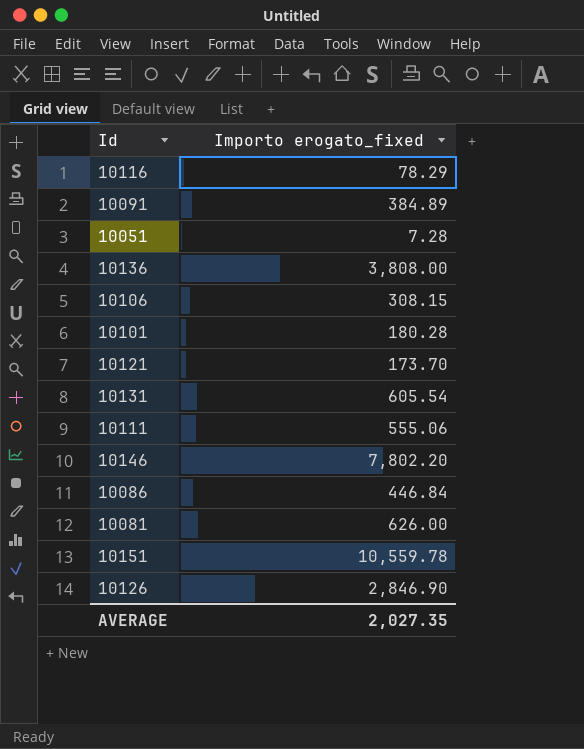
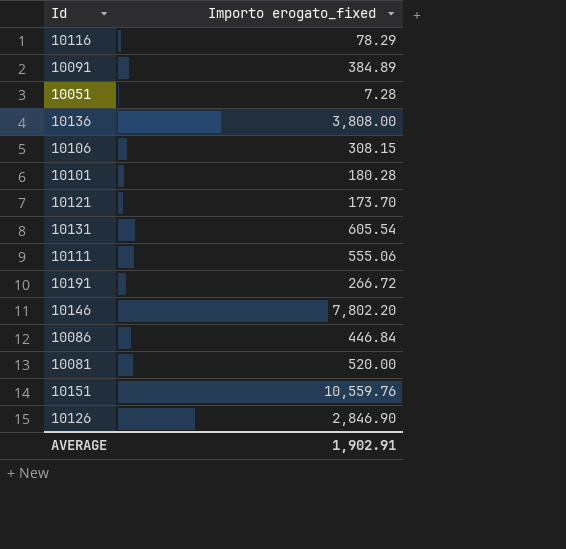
row 10191: none -> 266.72
10081 | Importo erogato_fixed: 626.00 -> 520.00
10151 | Importo erogato_fixed: 10,559.78 -> 10,559.76
AVERAGE | Importo erogato_fixed: 2,027.35 -> 1,902.91

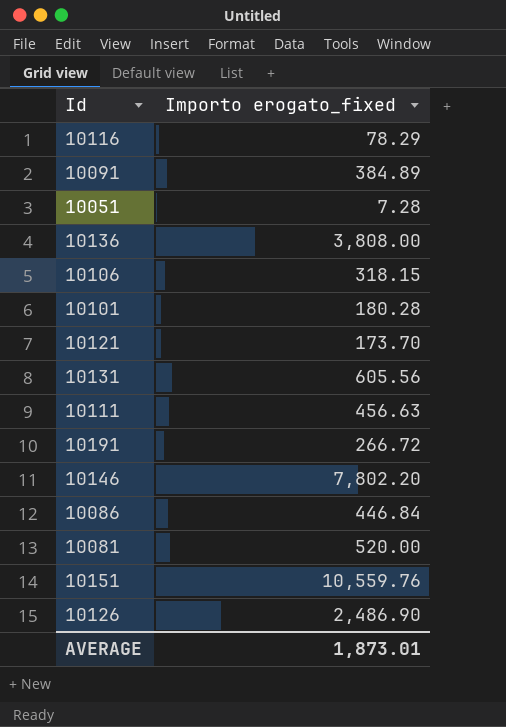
10106 | Importo erogato_fixed: 308.15 -> 318.15
10131 | Importo erogato_fixed: 605.54 -> 605.56
10111 | Importo erogato_fixed: 555.06 -> 456.63
10126 | Importo erogato_fixed: 2,846.90 -> 2,486.90
AVERAGE | Importo erogato_fixed: 1,902.91 -> 1,873.01

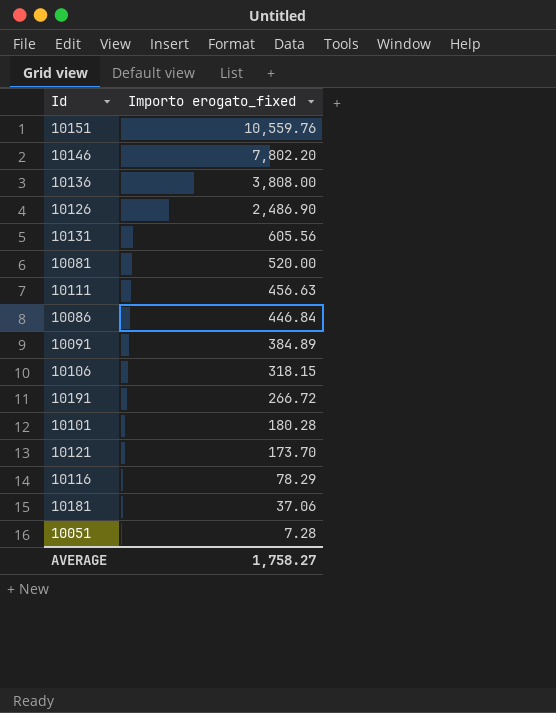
row order: none -> Importo erogato_fixed descending
row 10181: none -> 37.06
AVERAGE | Importo erogato_fixed: 1,873.01 -> 1,758.27

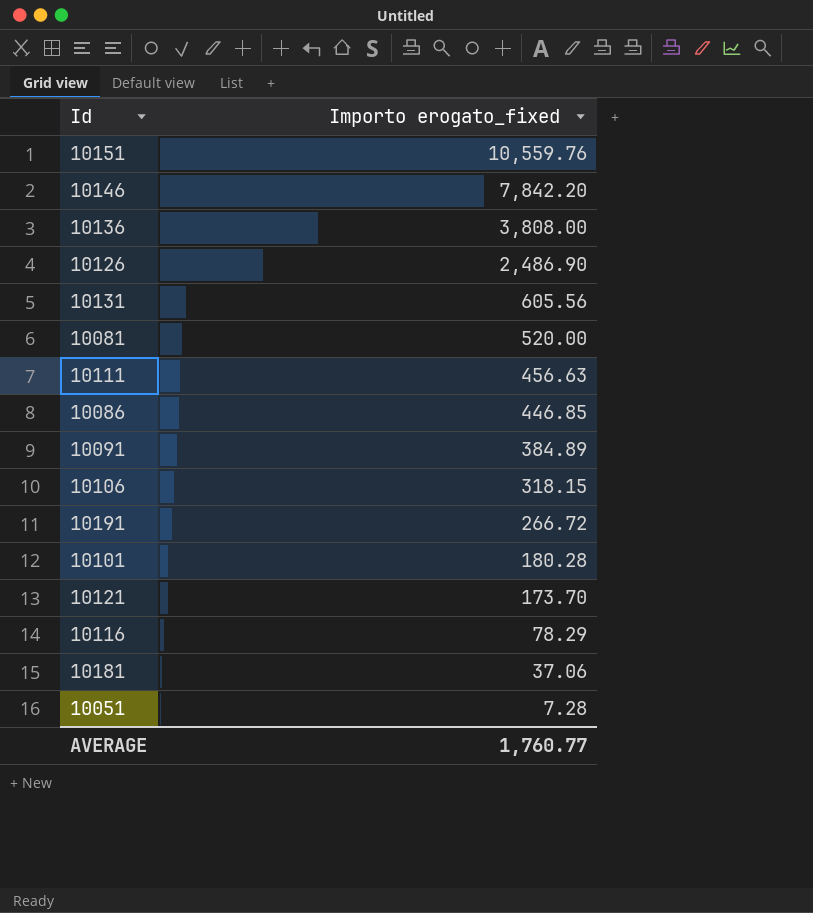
10146 | Importo erogato_fixed: 7,802.20 -> 7,842.20
10086 | Importo erogato_fixed: 446.84 -> 446.85
AVERAGE | Importo erogato_fixed: 1,758.27 -> 1,760.77

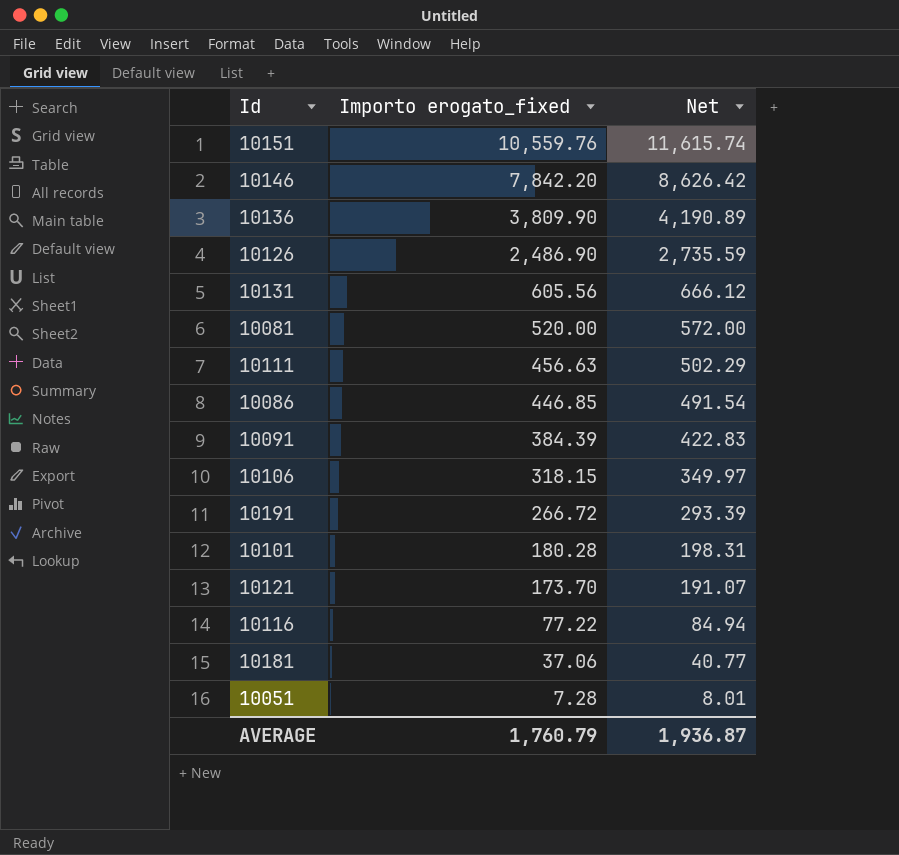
column Net | formula: none -> [Importo erogato_fixed] * 1.1
10136 | Importo erogato_fixed: 3,808.00 -> 3,809.90
10091 | Importo erogato_fixed: 384.89 -> 384.39
10116 | Importo erogato_fixed: 78.29 -> 77.22
AVERAGE | Importo erogato_fixed: 1,760.77 -> 1,760.79

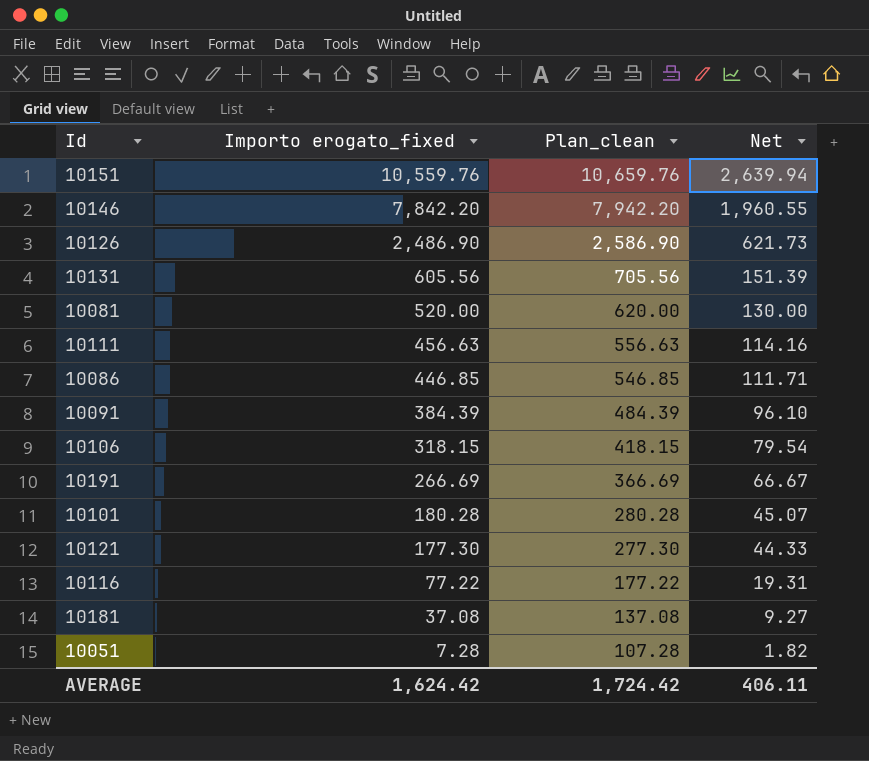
column Plan_clean | formula: none -> [Importo erogato_fixed] + 100
column Net | formula: [Importo erogato_fixed] * 1.1 -> [Importo erogato_fixed] * 0.25
row 10136: 3,809.90 | 4,190.89 -> none
10191 | Importo erogato_fixed: 266.72 -> 266.69
10121 | Importo erogato_fixed: 173.70 -> 177.30
10181 | Importo erogato_fixed: 37.06 -> 37.08
AVERAGE | Importo erogato_fixed: 1,760.79 -> 1,624.42
AVERAGE | Net: 1,936.87 -> 406.11

